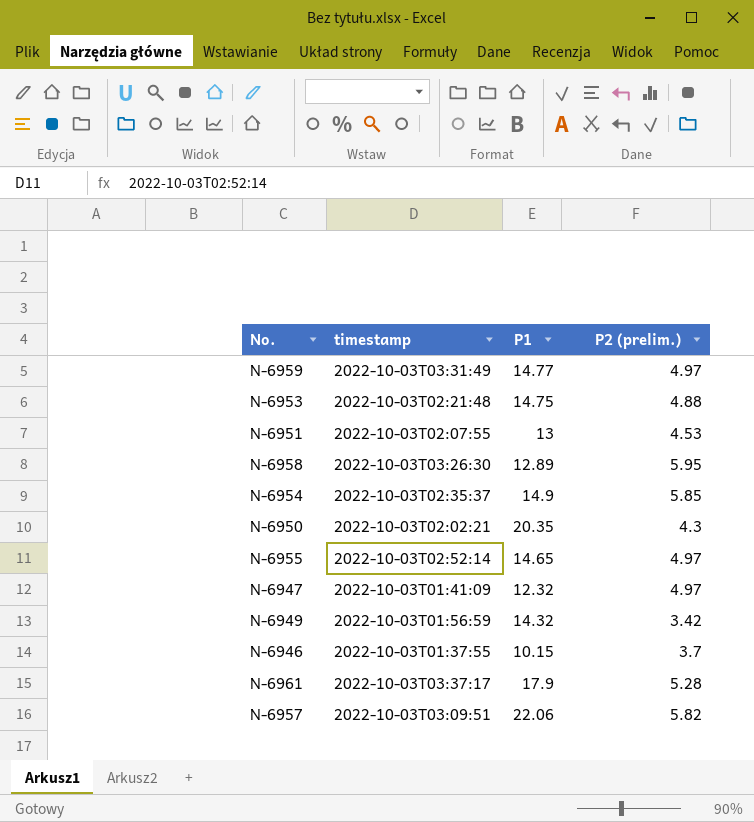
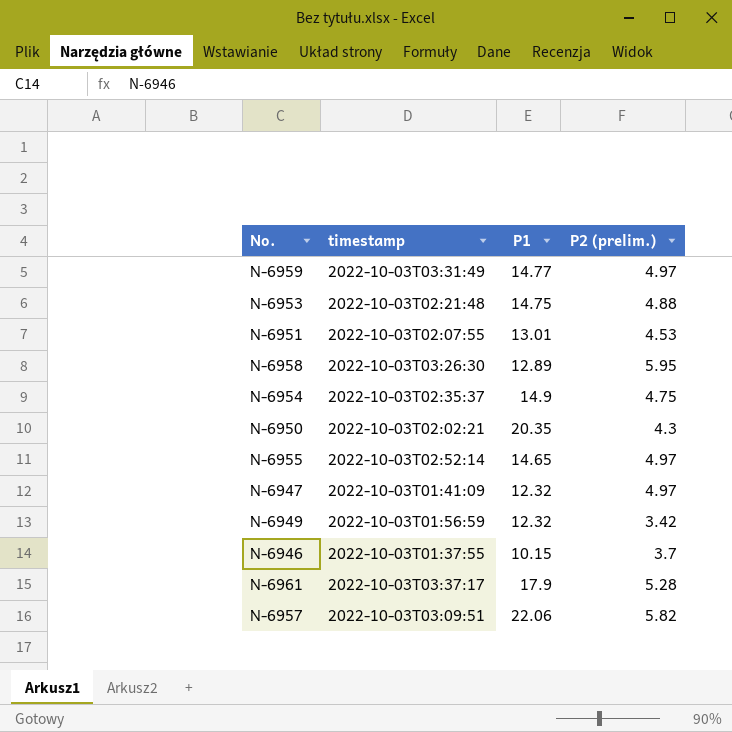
N-6951 | P1: 13 -> 13.01
N-6954 | P2 (prelim.): 5.85 -> 4.75
N-6949 | P1: 14.32 -> 12.32

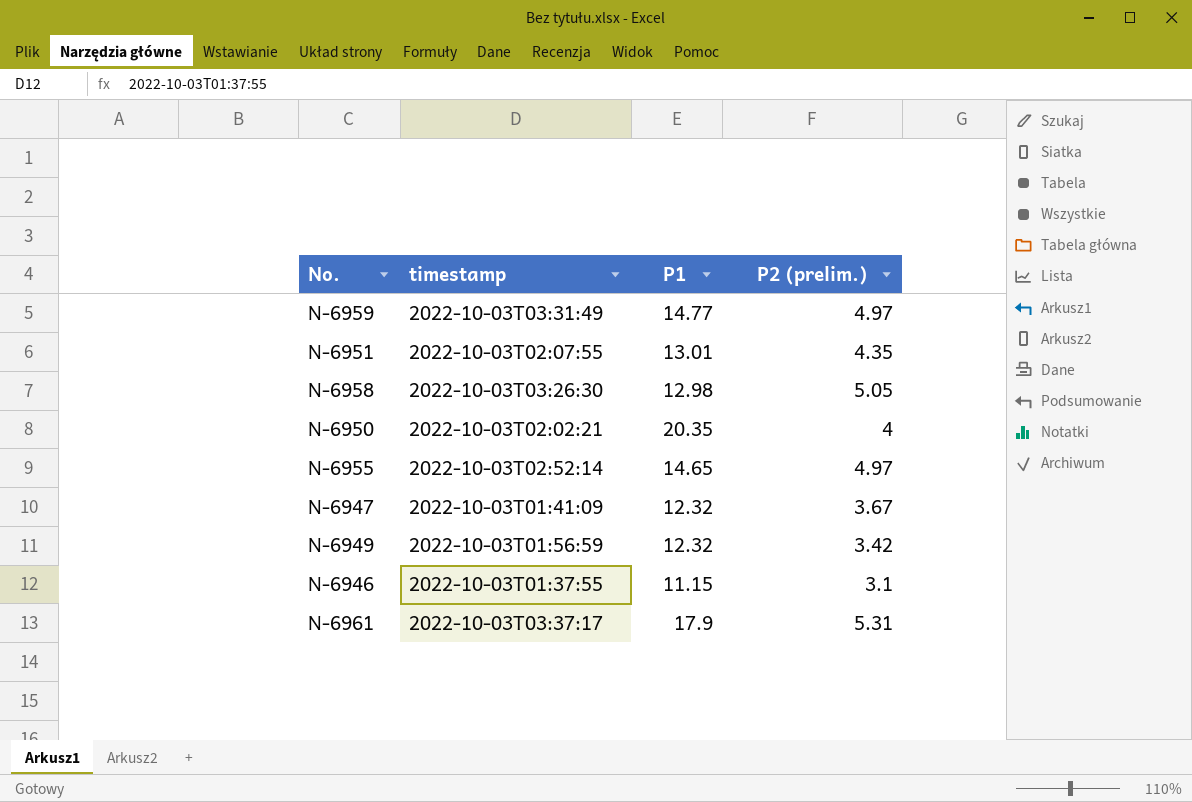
row N-6953: 2022-10-03T02:21:48 | 14.75 | 4.88 -> none
row N-6954: 2022-10-03T02:35:37 | 14.9 | 4.75 -> none
row N-6957: 2022-10-03T03:09:51 | 22.06 | 5.82 -> none
N-6951 | P2 (prelim.): 4.53 -> 4.35
N-6958 | P1: 12.89 -> 12.98
N-6958 | P2 (prelim.): 5.95 -> 5.05
N-6950 | P2 (prelim.): 4.3 -> 4
N-6947 | P2 (prelim.): 4.97 -> 3.67
N-6946 | P1: 10.15 -> 11.15
N-6946 | P2 (prelim.): 3.7 -> 3.1
N-6961 | P2 (prelim.): 5.28 -> 5.31

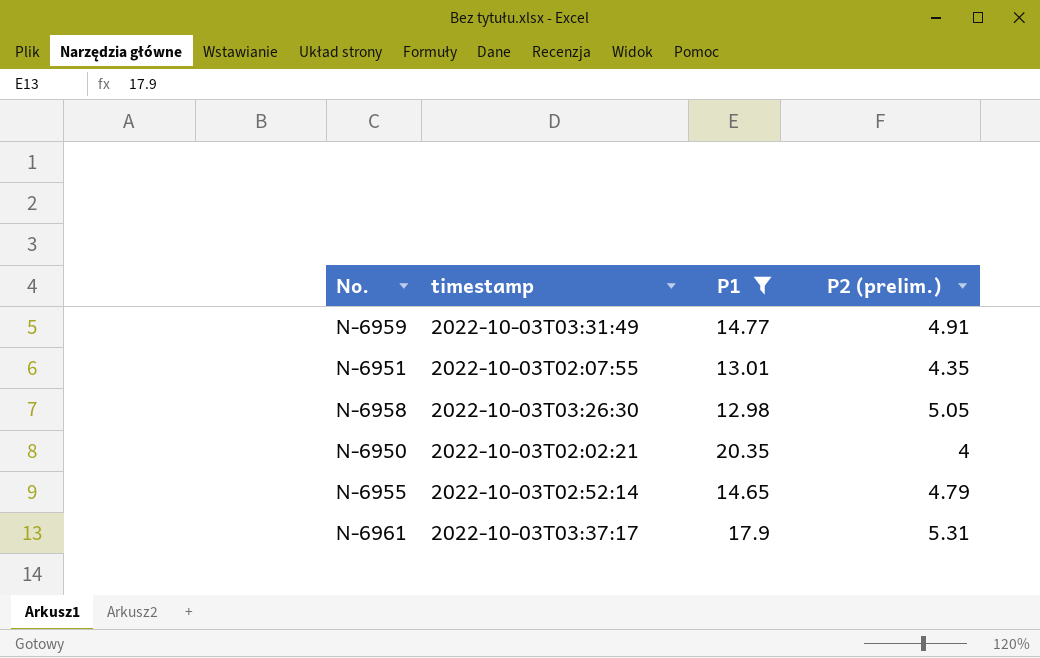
filter: none -> P1 >= 12.98
N-6959 | P2 (prelim.): 4.97 -> 4.91
N-6955 | P2 (prelim.): 4.97 -> 4.79

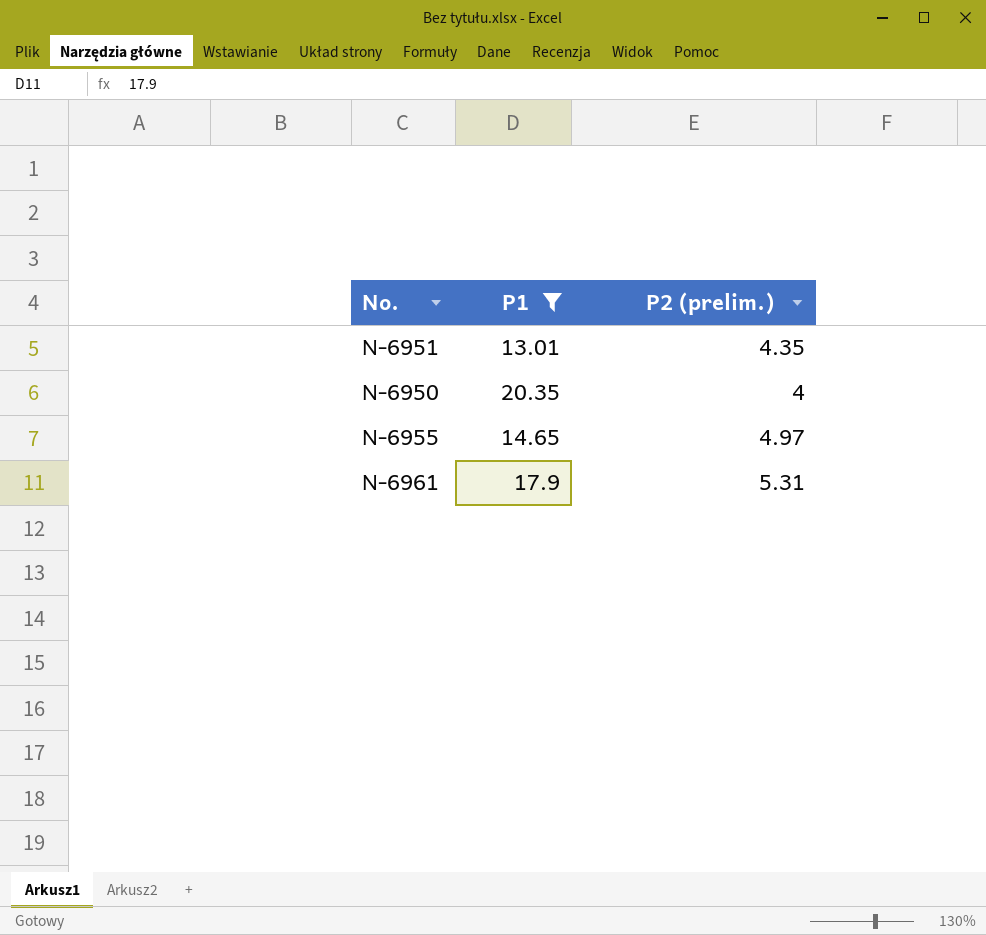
column timestamp | position: 2 -> none
row N-6959: 2022-10-03T03:31:49 | 14.77 | 4.91 -> none
row N-6958: 2022-10-03T03:26:30 | 12.98 | 5.05 -> none
N-6955 | P2 (prelim.): 4.79 -> 4.97

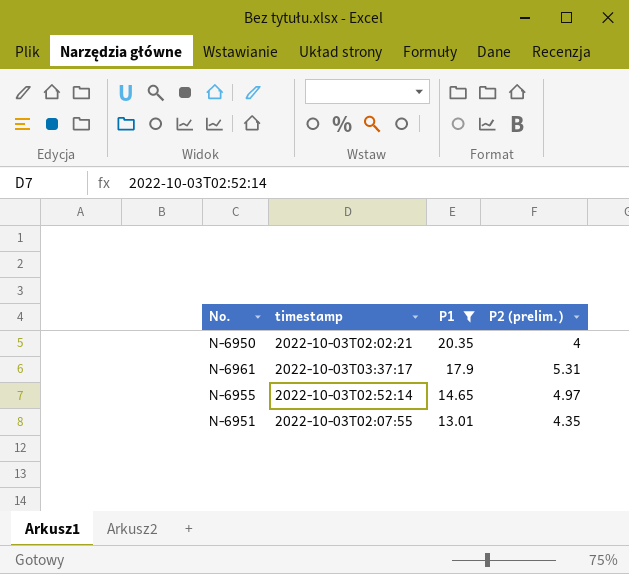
row order: none -> P1 descending
column timestamp | position: none -> 2

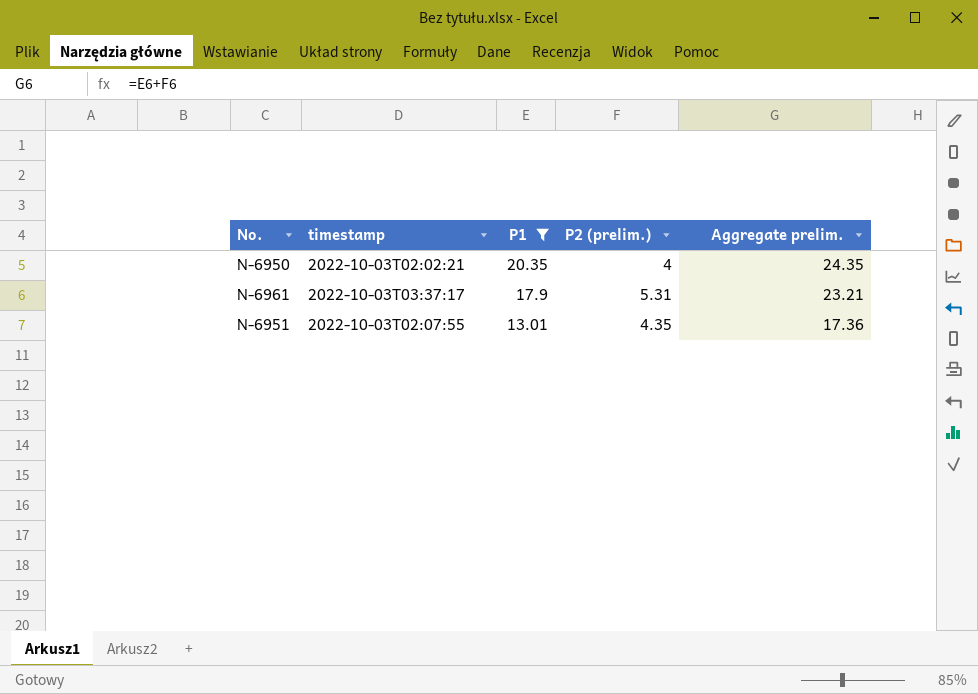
column Aggregate prelim. | formula: none -> [P1] + [P2 (prelim.)]
row N-6955: 2022-10-03T02:52:14 | 14.65 | 4.97 -> none

